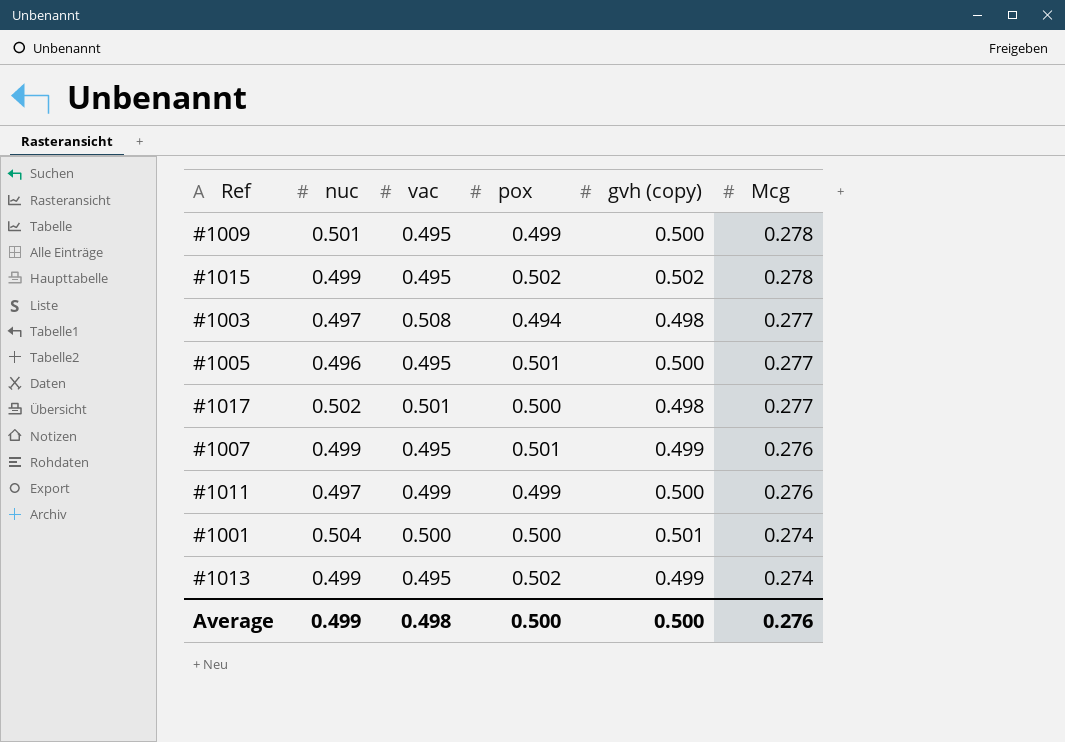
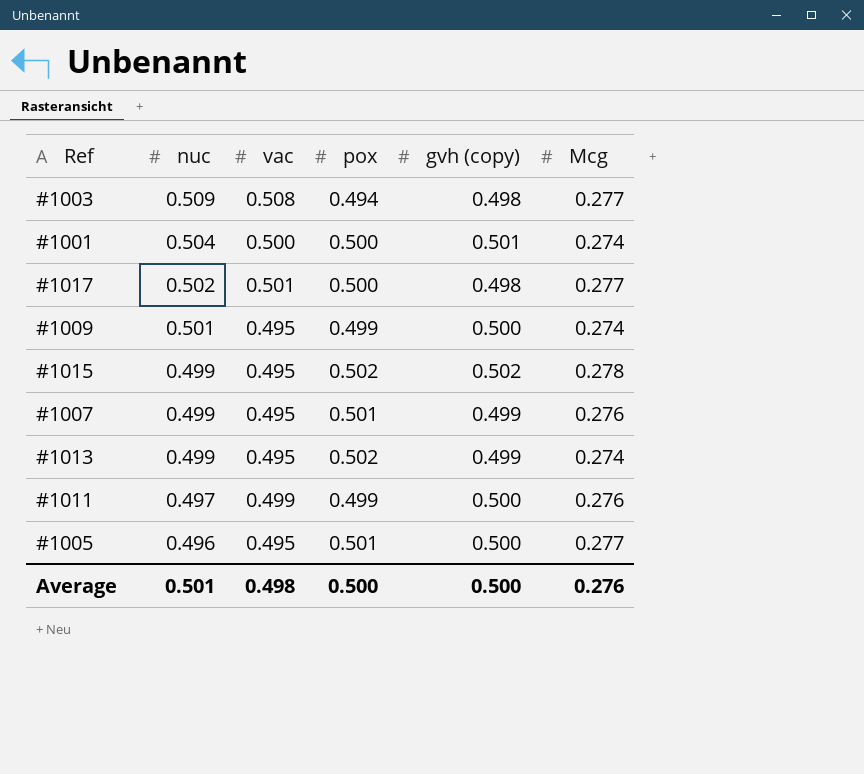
row order: Mcg descending -> nuc descending
#1003 | nuc: 0.497 -> 0.509
#1009 | Mcg: 0.278 -> 0.274
Average | nuc: 0.499 -> 0.501

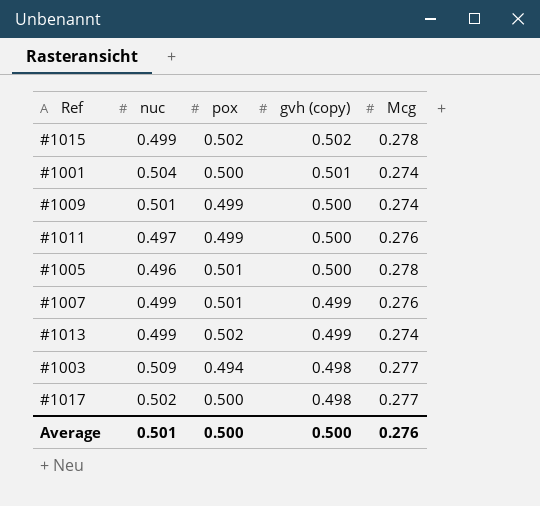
row order: nuc descending -> gvh (copy) descending
column vac | position: 3 -> none
#1005 | Mcg: 0.277 -> 0.278

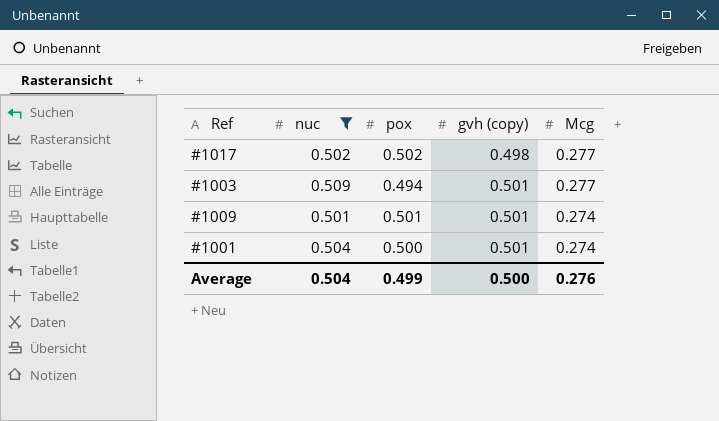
filter: none -> nuc >= 0.501
row order: gvh (copy) descending -> gvh (copy) ascending
#1017 | pox: 0.500 -> 0.502
#1003 | gvh (copy): 0.498 -> 0.501
#1009 | pox: 0.499 -> 0.501
#1009 | gvh (copy): 0.500 -> 0.501
Average | nuc: 0.501 -> 0.504
Average | pox: 0.500 -> 0.499

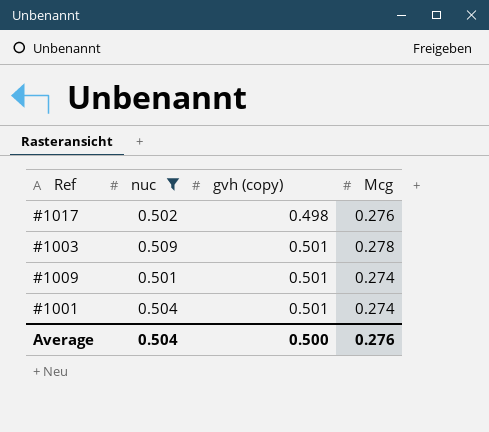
column pox | position: 3 -> none
#1017 | Mcg: 0.277 -> 0.276
#1003 | Mcg: 0.277 -> 0.278

